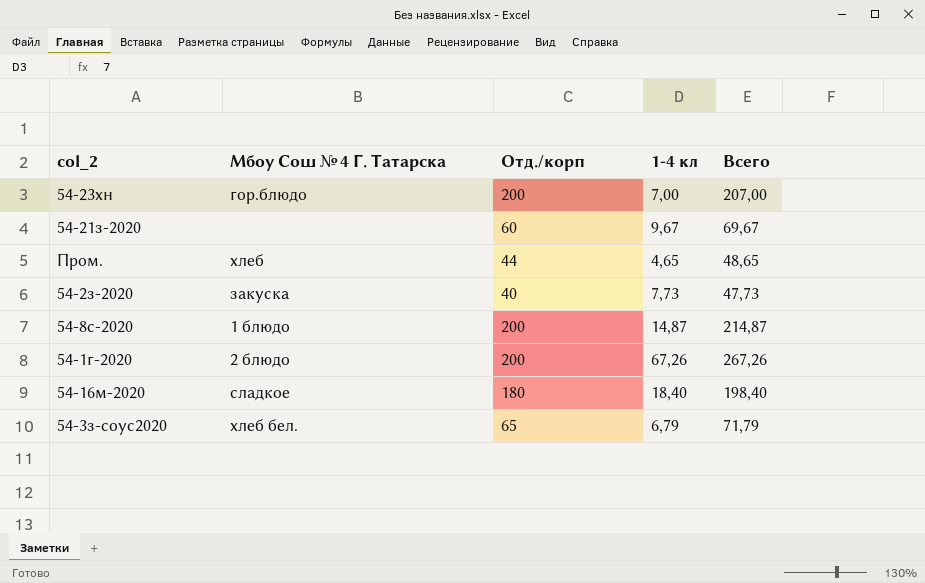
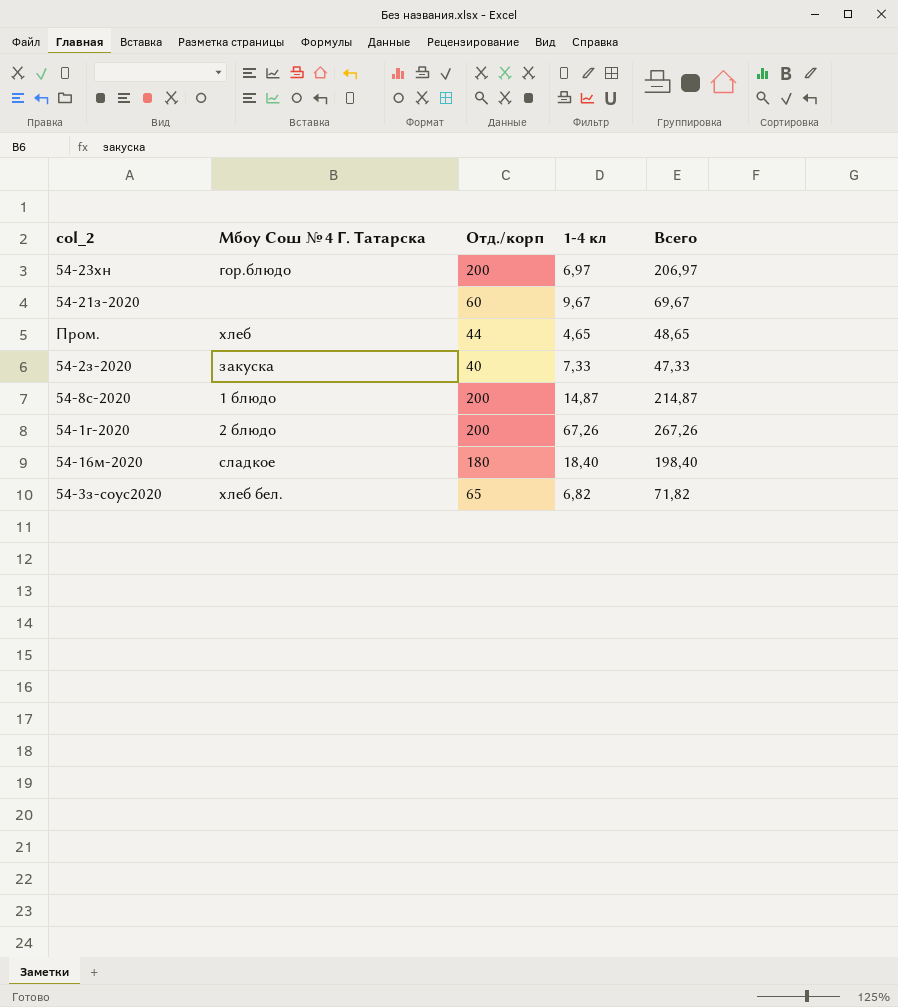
54-23хн | 1-4 кл: 7,00 -> 6,97
54-23хн | Всего: 207,00 -> 206,97
54-2з-2020 | 1-4 кл: 7,73 -> 7,33
54-2з-2020 | Всего: 47,73 -> 47,33
54-3з-соус2020 | 1-4 кл: 6,79 -> 6,82
54-3з-соус2020 | Всего: 71,79 -> 71,82

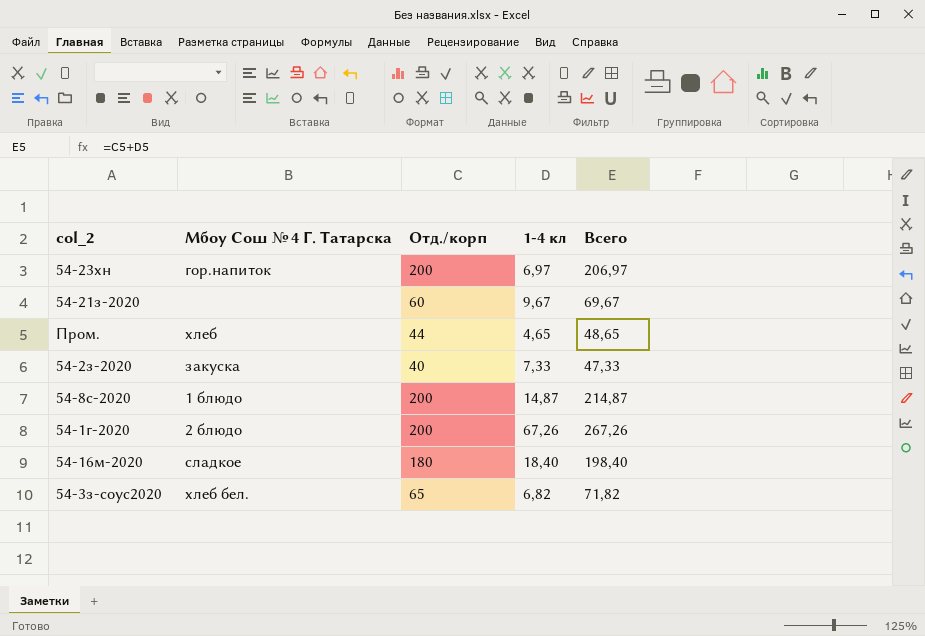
54-23хн | Мбоу Сош № 4 Г. Татарска: гор.блюдо -> гор.напиток

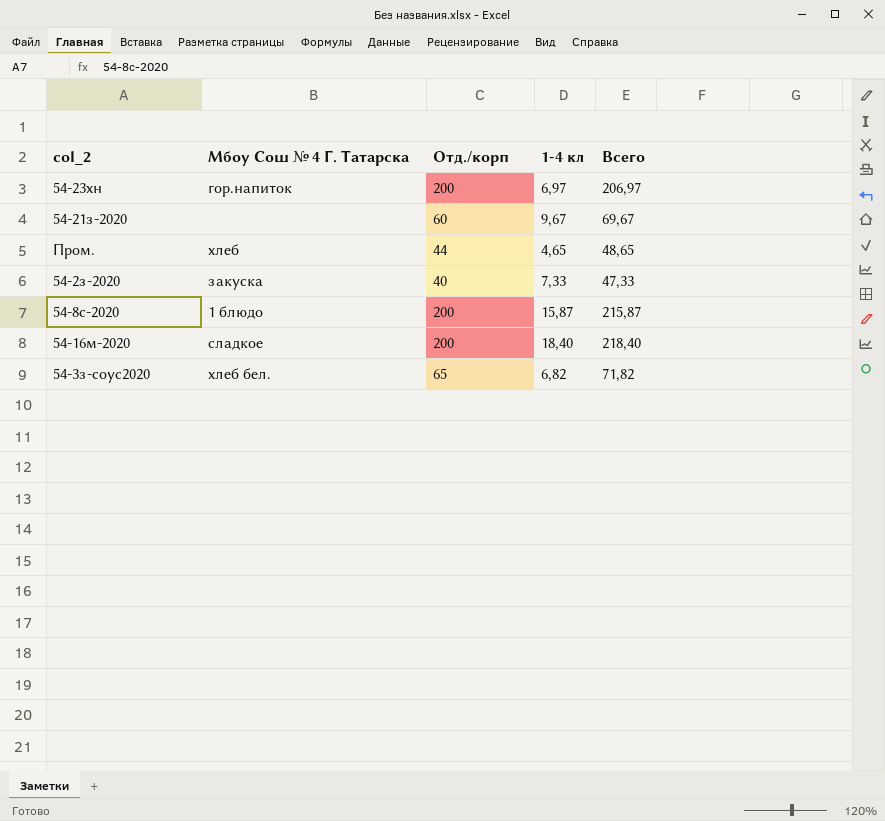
row 54-1г-2020: 2 блюдо | 200 | 67,26 | 267,26 -> none
54-8с-2020 | 1-4 кл: 14,87 -> 15,87
54-8с-2020 | Всего: 214,87 -> 215,87
54-16м-2020 | Отд./корп: 180 -> 200
54-16м-2020 | Всего: 198,40 -> 218,40

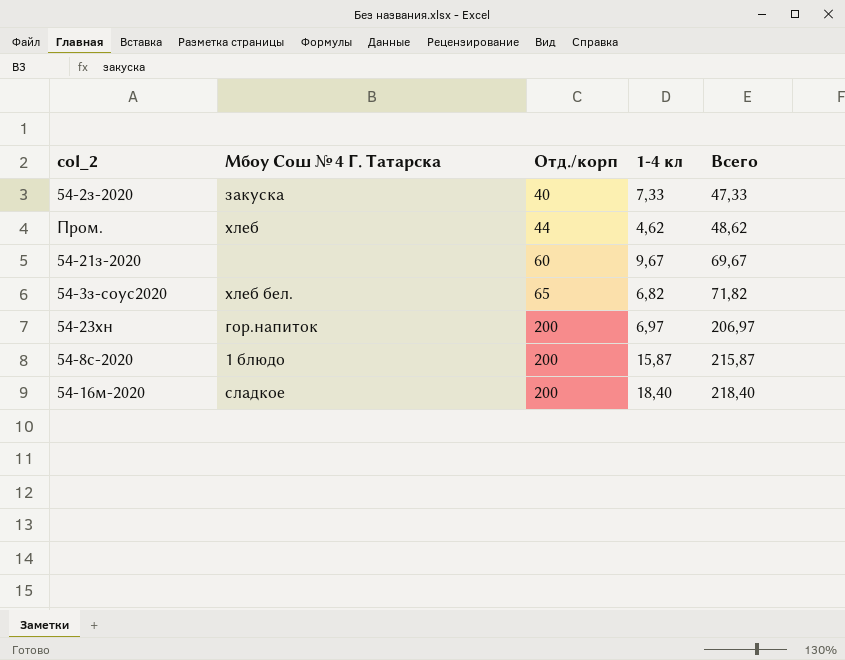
row order: none -> Отд./корп ascending
Пром. | 1-4 кл: 4,65 -> 4,62
Пром. | Всего: 48,65 -> 48,62

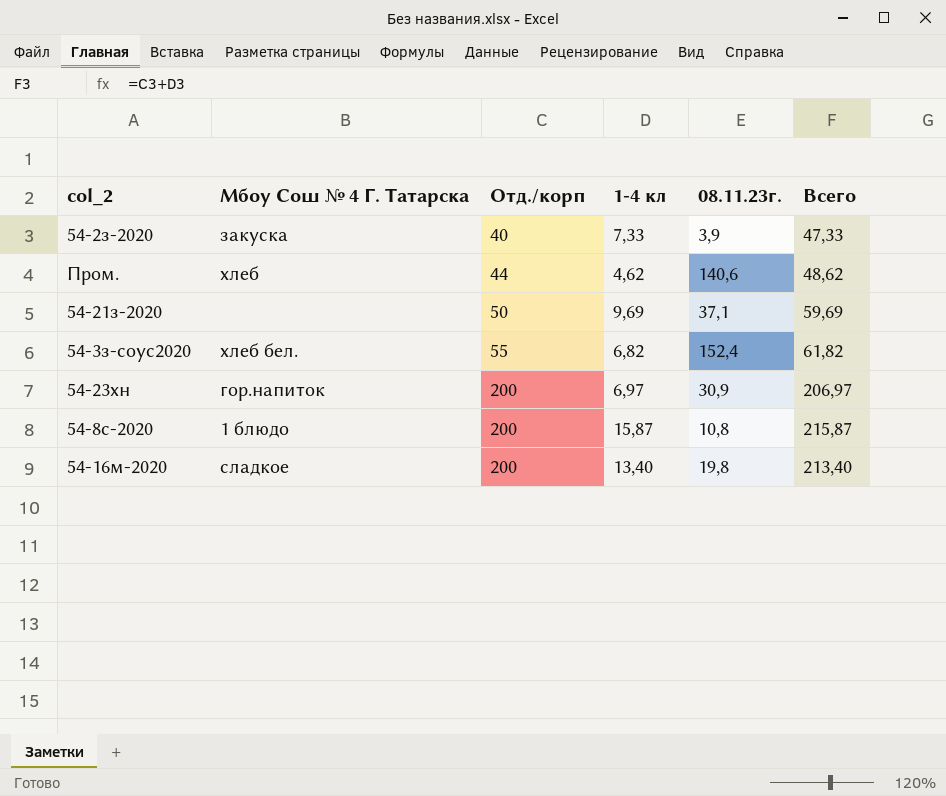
column 08.11.23г. | position: none -> 5
54-21з-2020 | Отд./корп: 60 -> 50
54-21з-2020 | 1-4 кл: 9,67 -> 9,69
54-21з-2020 | Всего: 69,67 -> 59,69
54-3з-соус2020 | Отд./корп: 65 -> 55
54-3з-соус2020 | Всего: 71,82 -> 61,82
54-16м-2020 | 1-4 кл: 18,40 -> 13,40
54-16м-2020 | Всего: 218,40 -> 213,40

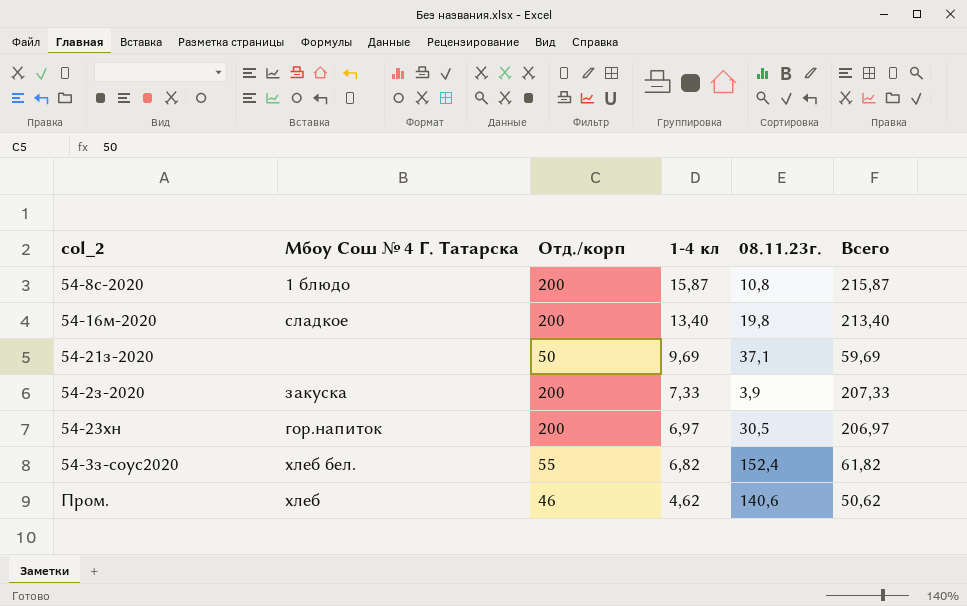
row order: Отд./корп ascending -> 1-4 кл descending
54-2з-2020 | Отд./корп: 40 -> 200
54-2з-2020 | Всего: 47,33 -> 207,33
54-23хн | 08.11.23г.: 30,9 -> 30,5
Пром. | Отд./корп: 44 -> 46
Пром. | Всего: 48,62 -> 50,62

